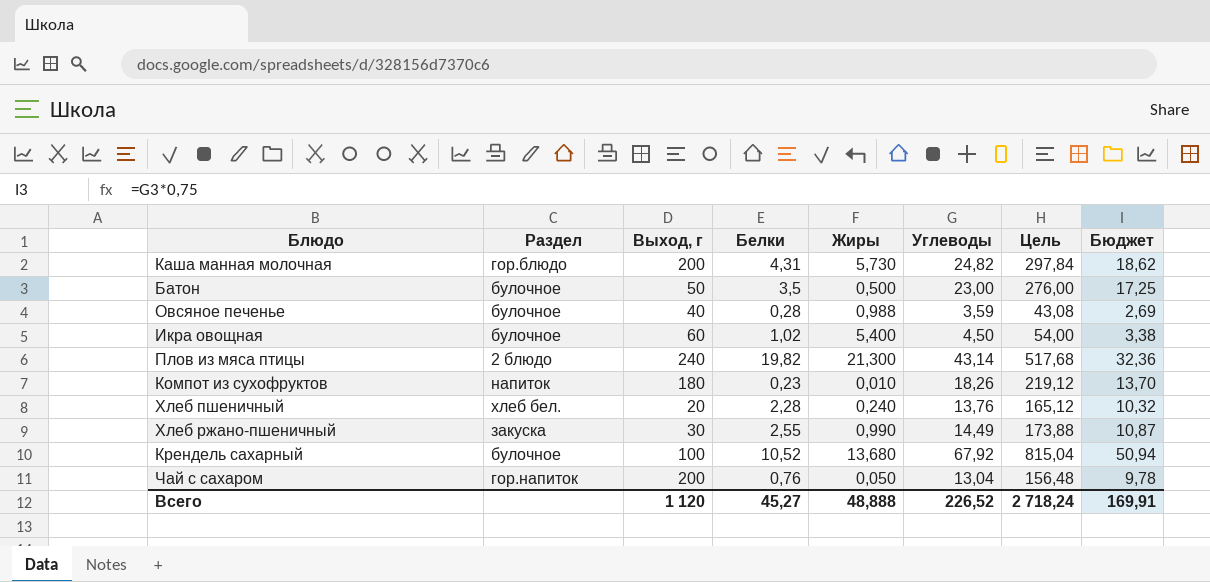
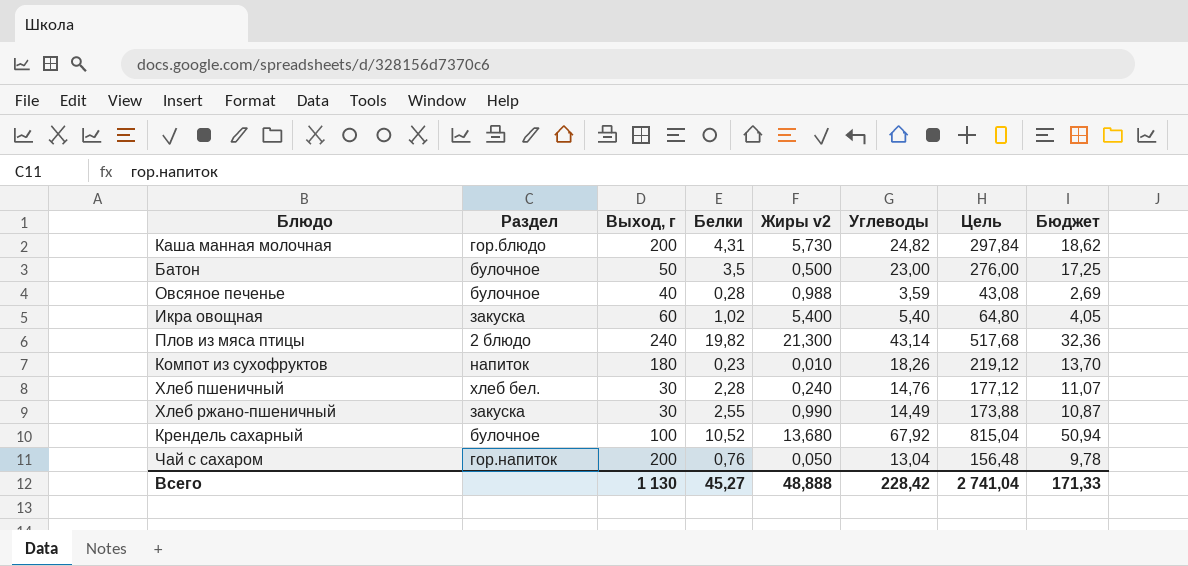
column name: Жиры -> Жиры v2
Икра овощная | Раздел: булочное -> закуска
Икра овощная | Углеводы: 4,50 -> 5,40
Икра овощная | Цель: 54,00 -> 64,80
Икра овощная | Бюджет: 3,38 -> 4,05
Хлеб пшеничный | Выход, г: 20 -> 30
Хлеб пшеничный | Углеводы: 13,76 -> 14,76
Хлеб пшеничный | Цель: 165,12 -> 177,12
Хлеб пшеничный | Бюджет: 10,32 -> 11,07
Всего | Выход, г: 1 120 -> 1 130
Всего | Углеводы: 226,52 -> 228,42
Всего | Цель: 2 718,24 -> 2 741,04
Всего | Бюджет: 169,91 -> 171,33

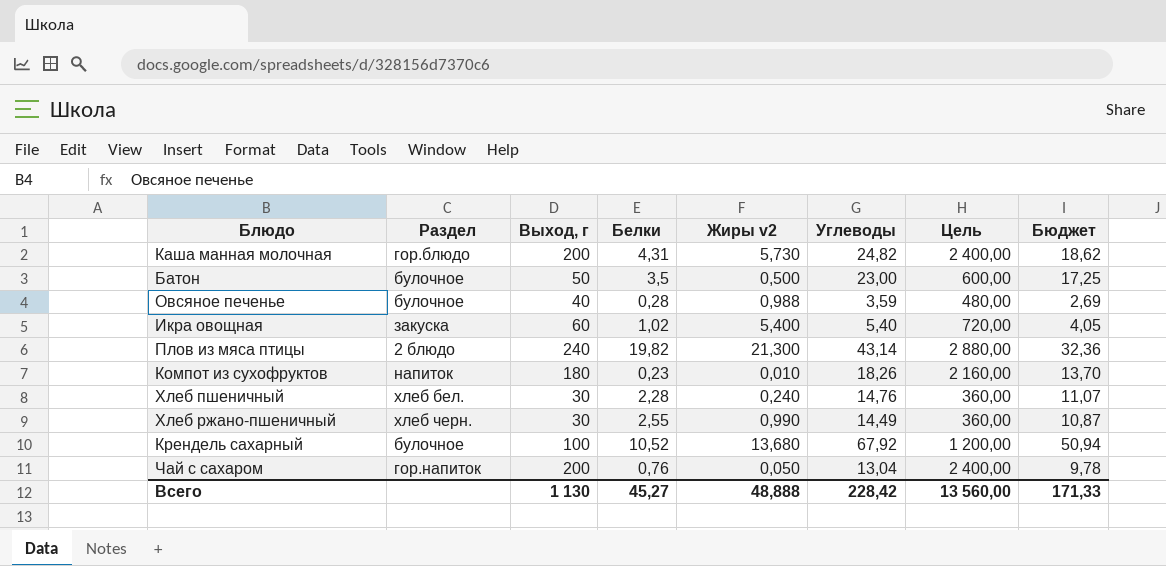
column Цель | formula: [Углеводы] * 12 -> [Выход, г] * 12
Хлеб ржано-пшеничный | Раздел: закуска -> хлеб черн.
Всего | Цель: 2 741,04 -> 13 560,00

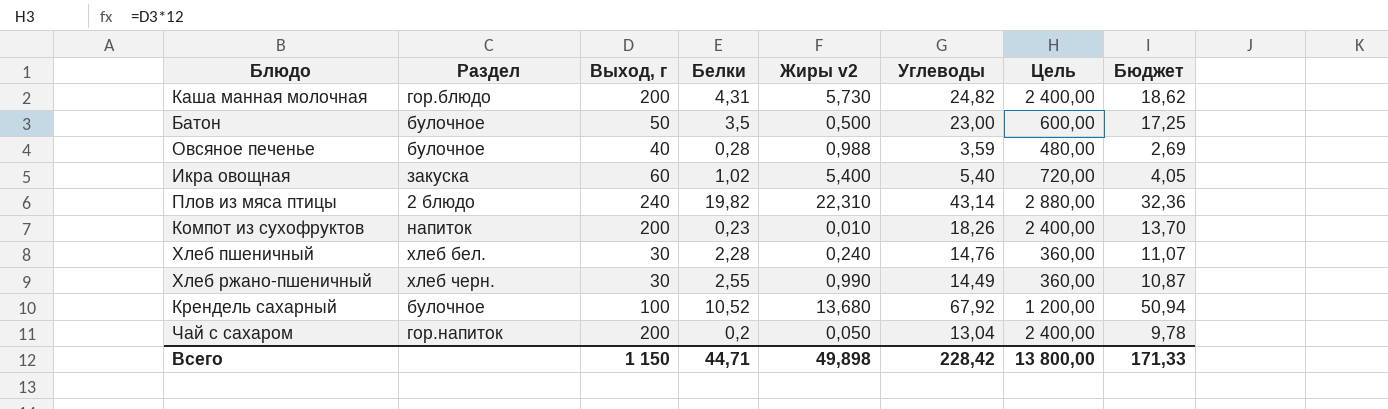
Плов из мяса птицы | Жиры v2: 21,300 -> 22,310
Компот из сухофруктов | Выход, г: 180 -> 200
Компот из сухофруктов | Цель: 2 160,00 -> 2 400,00
Чай с сахаром | Белки: 0,76 -> 0,2
Всего | Выход, г: 1 130 -> 1 150
Всего | Белки: 45,27 -> 44,71
Всего | Жиры v2: 48,888 -> 49,898
Всего | Цель: 13 560,00 -> 13 800,00

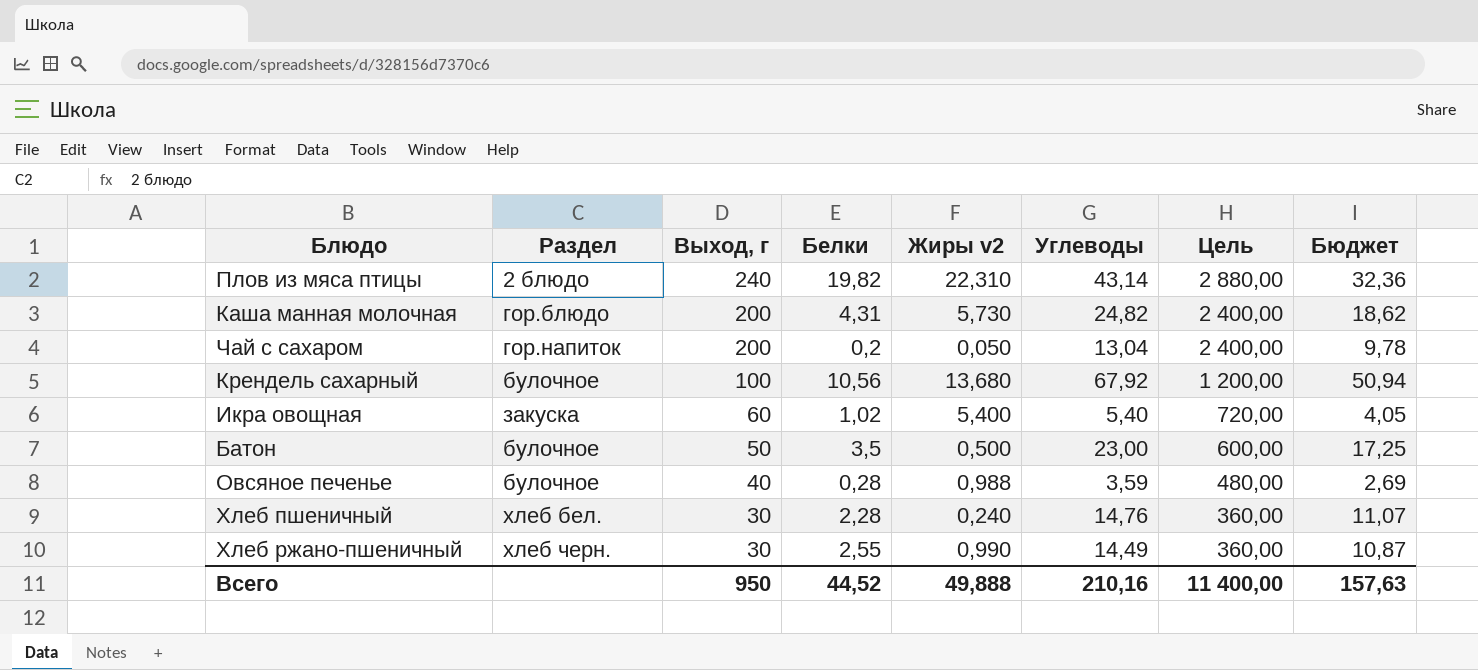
row order: none -> Выход, г descending
row Компот из сухофруктов: напиток | 200 | 0,23 | 0,010 | 18,26 | 2 400,00 | 13,70 -> none
Крендель сахарный | Белки: 10,52 -> 10,56
Всего | Выход, г: 1 150 -> 950
Всего | Белки: 44,71 -> 44,52
Всего | Жиры v2: 49,898 -> 49,888
Всего | Углеводы: 228,42 -> 210,16
Всего | Цель: 13 800,00 -> 11 400,00
Всего | Бюджет: 171,33 -> 157,63

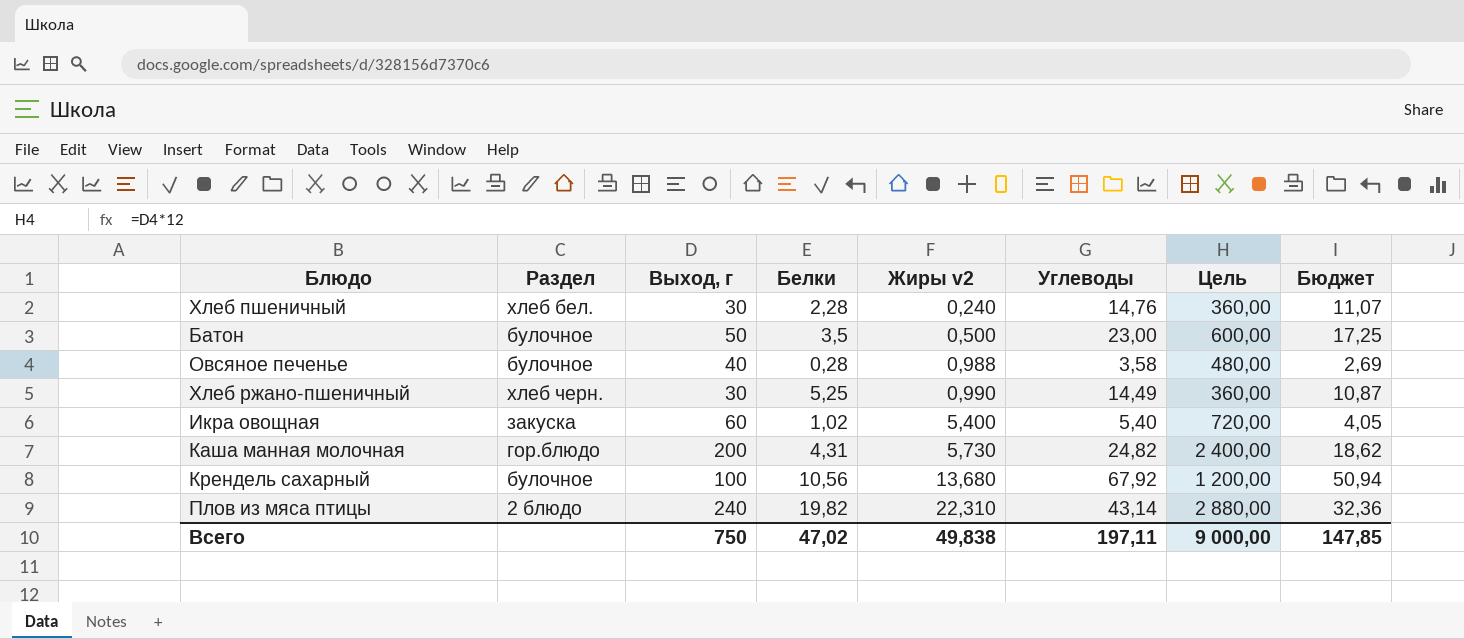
row order: Выход, г descending -> Жиры v2 ascending
row Чай с сахаром: гор.напиток | 200 | 0,2 | 0,050 | 13,04 | 2 400,00 | 9,78 -> none
Овсяное печенье | Углеводы: 3,59 -> 3,58
Хлеб ржано-пшеничный | Белки: 2,55 -> 5,25
Всего | Выход, г: 950 -> 750
Всего | Белки: 44,52 -> 47,02
Всего | Жиры v2: 49,888 -> 49,838
Всего | Углеводы: 210,16 -> 197,11
Всего | Цель: 11 400,00 -> 9 000,00
Всего | Бюджет: 157,63 -> 147,85

